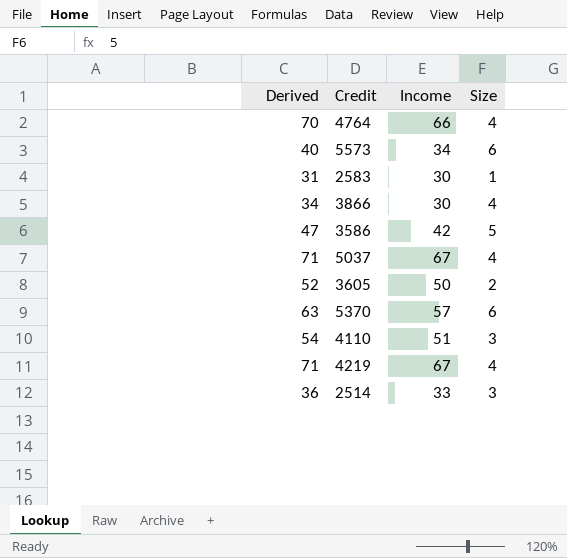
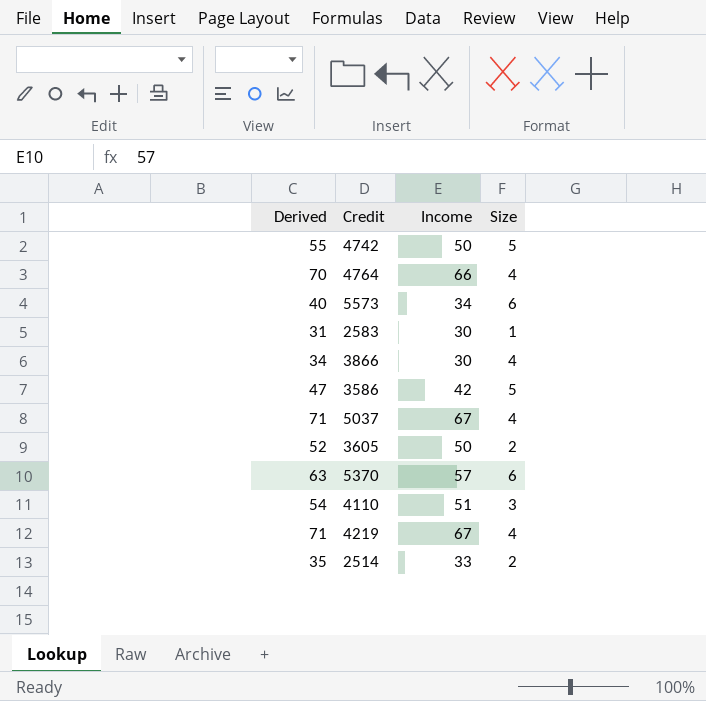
row 4742: none -> 55 | 50 | 5
2514 | Derived: 36 -> 35
2514 | Size: 3 -> 2

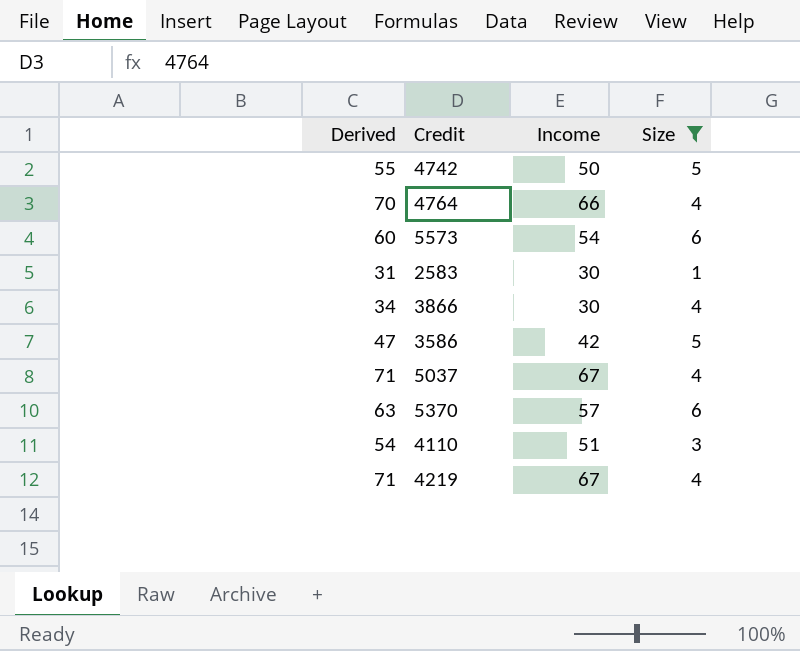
filter: none -> Size != 2
5573 | Derived: 40 -> 60
5573 | Income: 34 -> 54

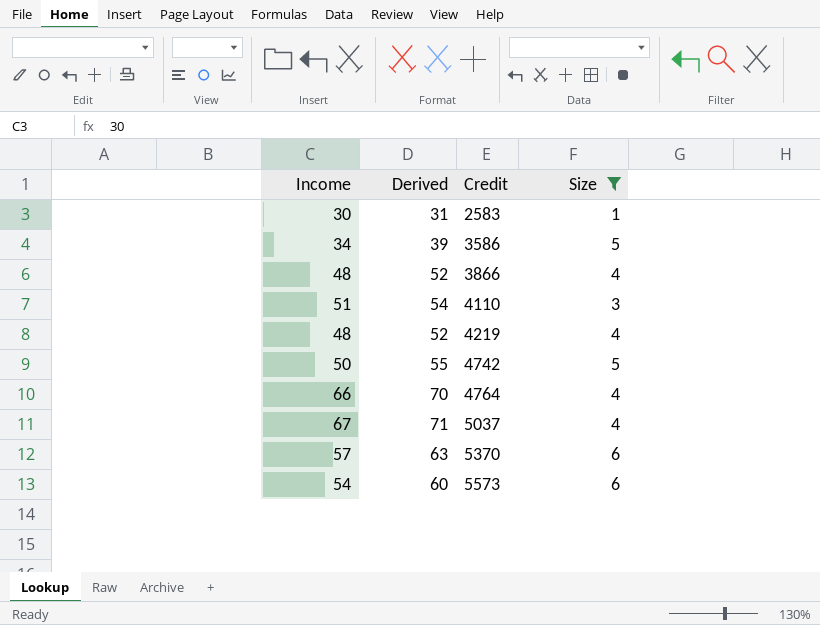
row order: none -> Credit ascending
column Income | position: 3 -> 1
3586 | Income: 42 -> 34
3586 | Derived: 47 -> 39
3866 | Income: 30 -> 48
3866 | Derived: 34 -> 52
4219 | Income: 67 -> 48
4219 | Derived: 71 -> 52

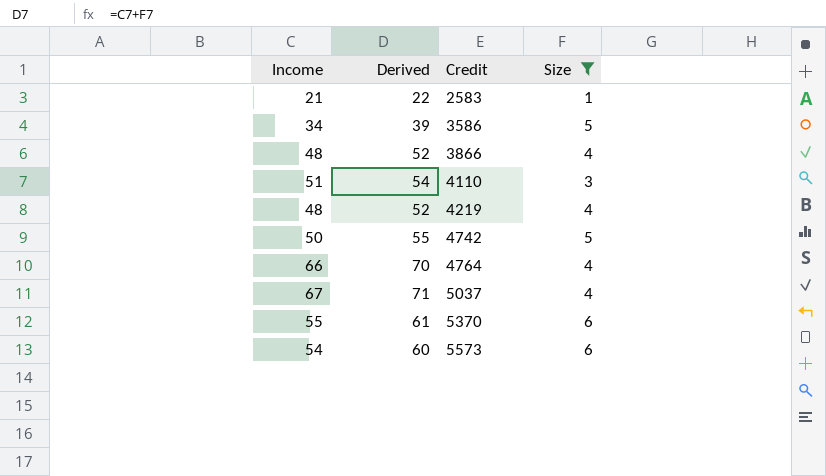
2583 | Income: 30 -> 21
2583 | Derived: 31 -> 22
5370 | Income: 57 -> 55
5370 | Derived: 63 -> 61

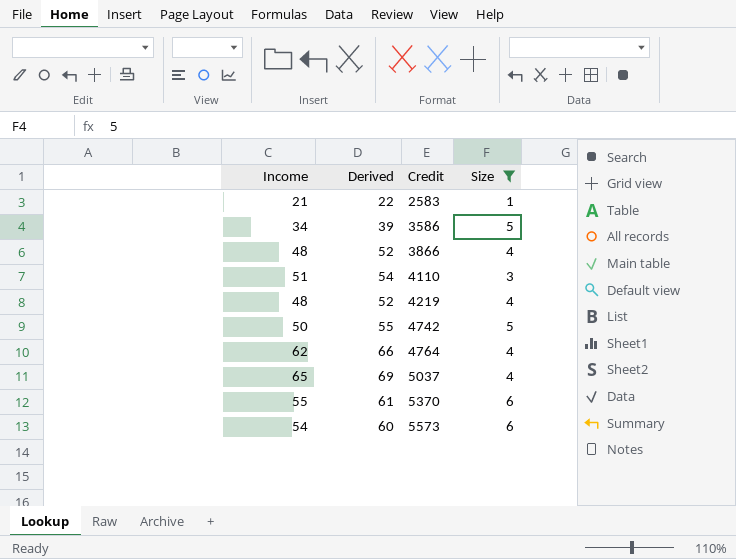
4764 | Income: 66 -> 62
4764 | Derived: 70 -> 66
5037 | Income: 67 -> 65
5037 | Derived: 71 -> 69

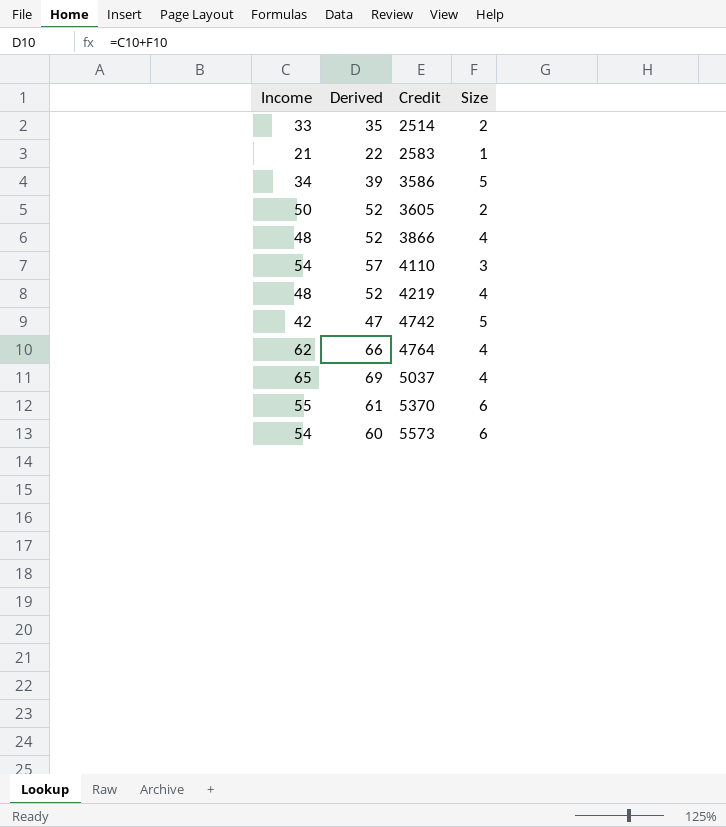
filter: Size != 2 -> none
4110 | Income: 51 -> 54
4110 | Derived: 54 -> 57
4742 | Income: 50 -> 42
4742 | Derived: 55 -> 47

